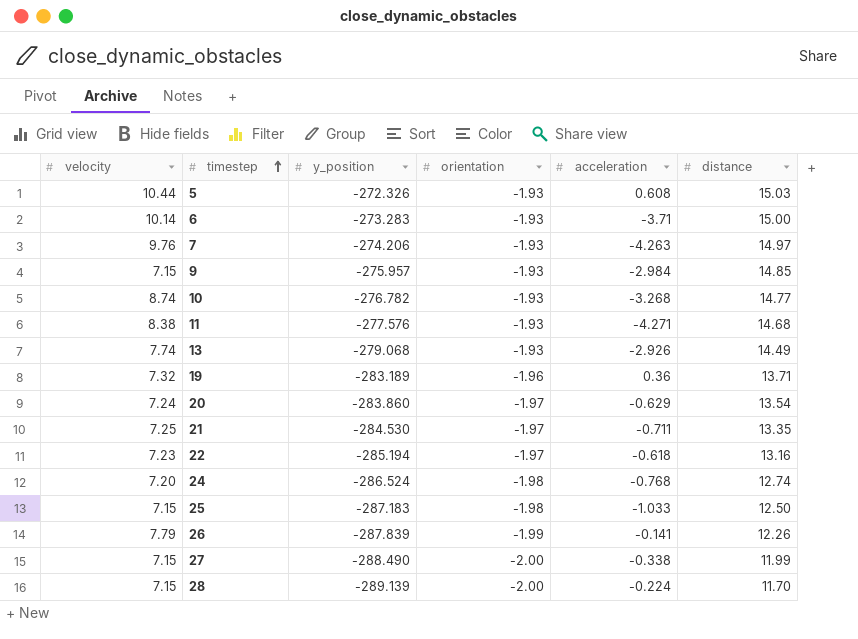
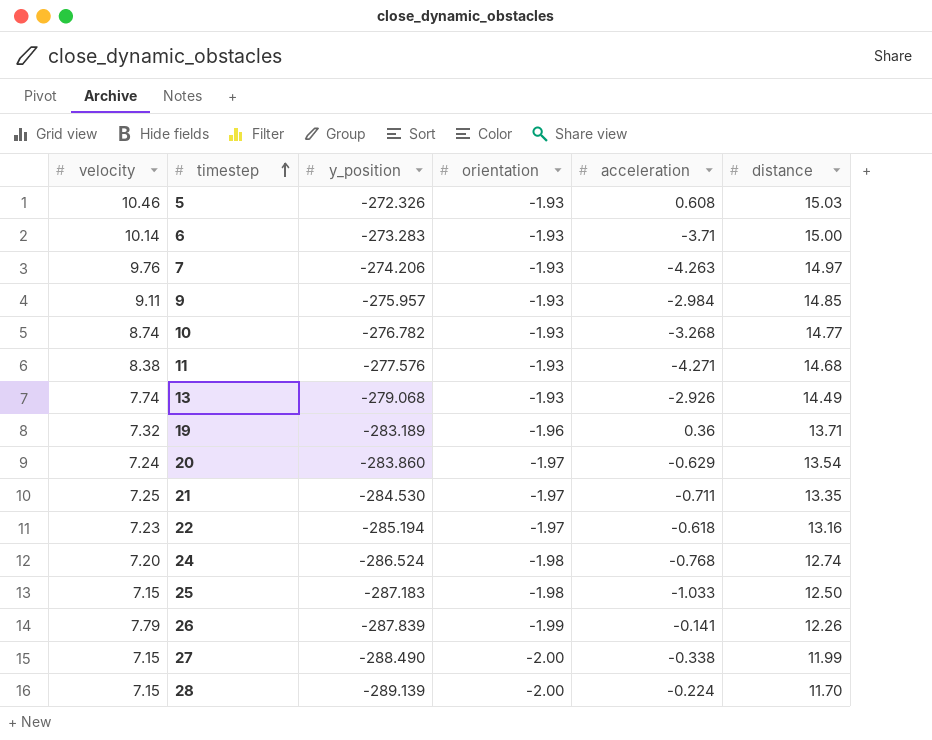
5 | velocity: 10.44 -> 10.46
9 | velocity: 7.15 -> 9.11

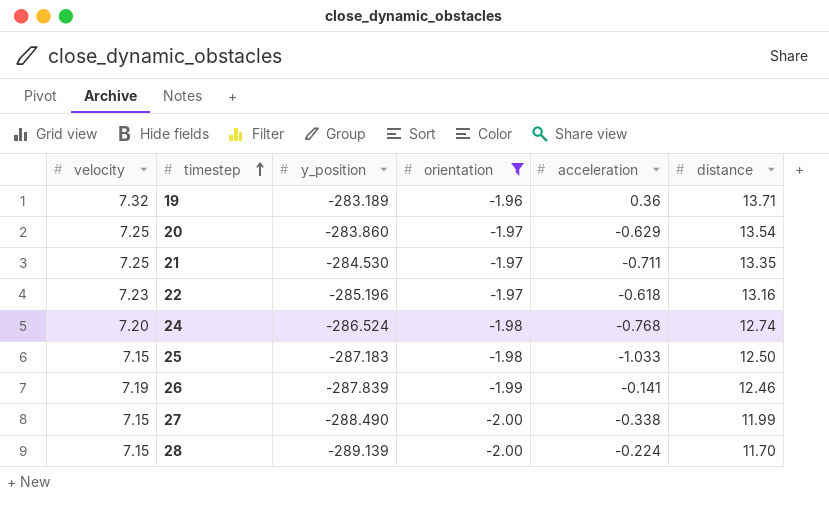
filter: none -> orientation != -1.93
20 | velocity: 7.24 -> 7.25
22 | y_position: -285.194 -> -285.196
26 | velocity: 7.79 -> 7.19
26 | distance: 12.26 -> 12.46

